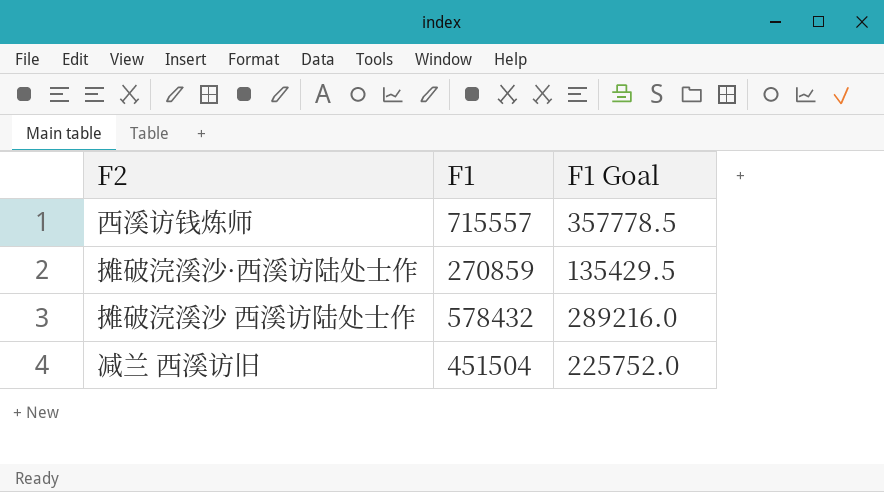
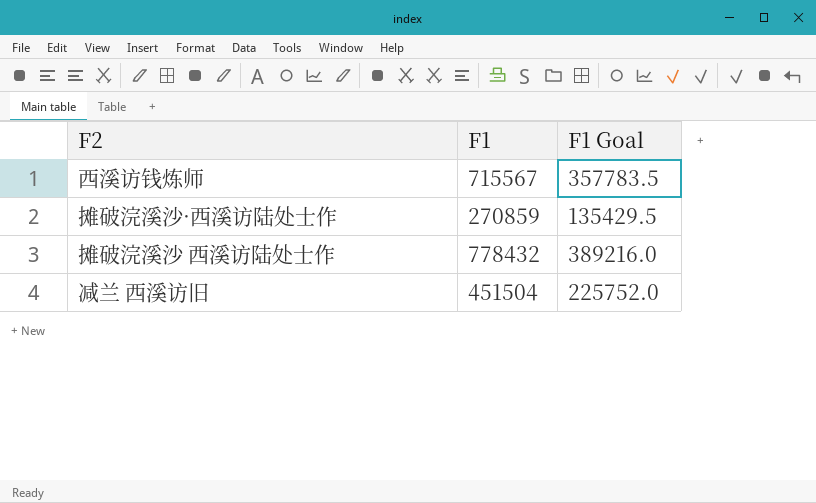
西溪访钱炼师 | F1: 715557 -> 715567
西溪访钱炼师 | F1 Goal: 357778.5 -> 357783.5
摊破浣溪沙 西溪访陆处士作 | F1: 578432 -> 778432
摊破浣溪沙 西溪访陆处士作 | F1 Goal: 289216.0 -> 389216.0

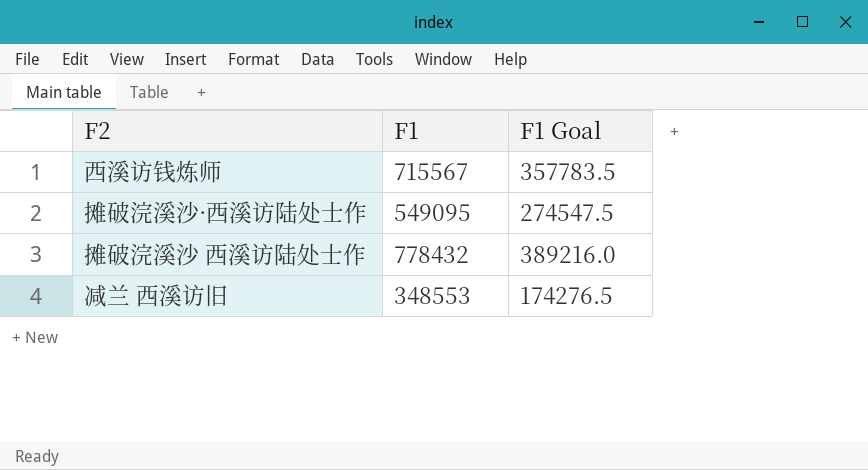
摊破浣溪沙·西溪访陆处士作 | F1: 270859 -> 549095
摊破浣溪沙·西溪访陆处士作 | F1 Goal: 135429.5 -> 274547.5
减兰 西溪访旧 | F1: 451504 -> 348553
减兰 西溪访旧 | F1 Goal: 225752.0 -> 174276.5

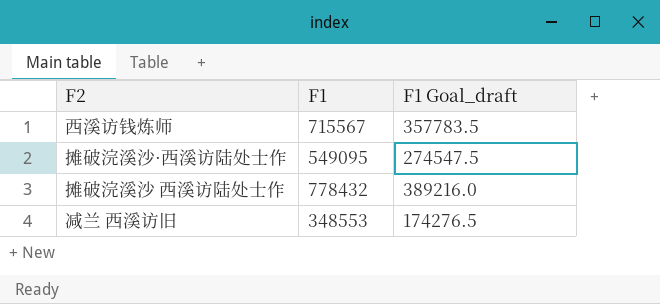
column name: F1 Goal -> F1 Goal_draft

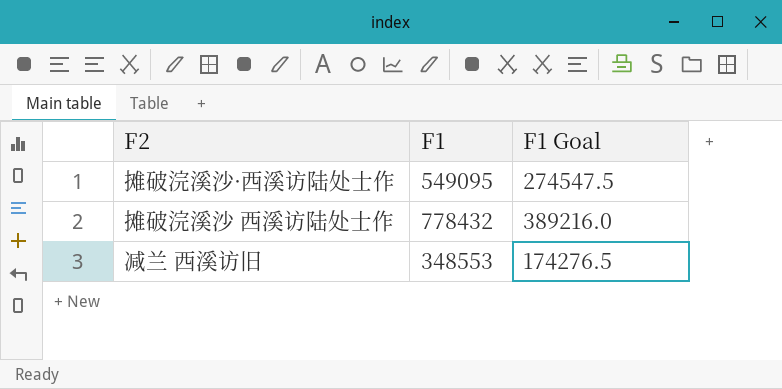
column name: F1 Goal_draft -> F1 Goal
row 西溪访钱炼师: 715567 | 357783.5 -> none

